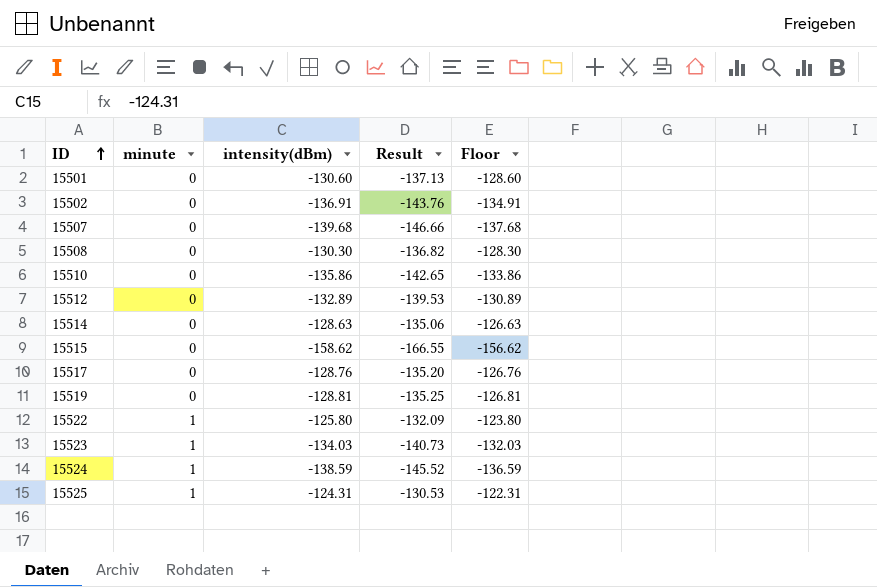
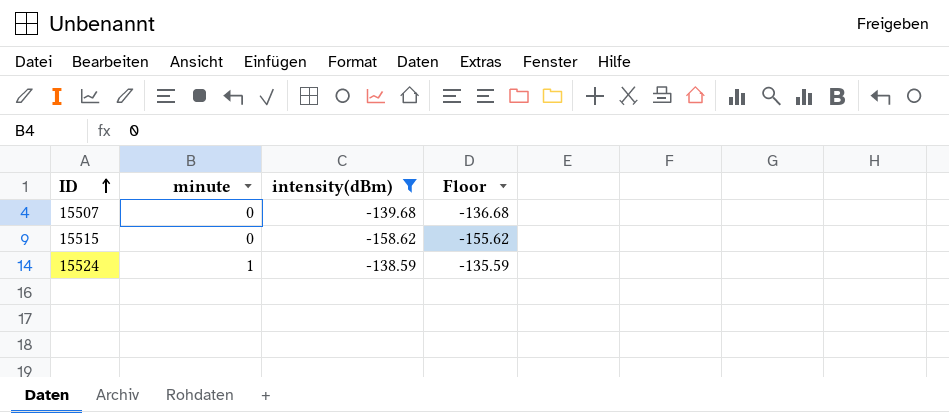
filter: none -> intensity(dBm) <= -138.59
column Result | formula: [intensity(dBm)] * 1.05 -> none
column Floor | formula: [intensity(dBm)] + 2 -> [intensity(dBm)] + 3

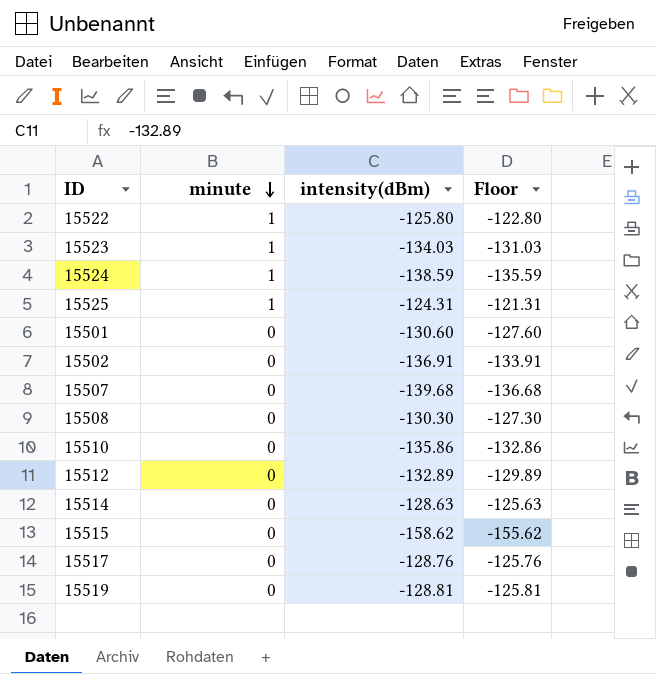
filter: intensity(dBm) <= -138.59 -> none
row order: ID ascending -> minute descending

